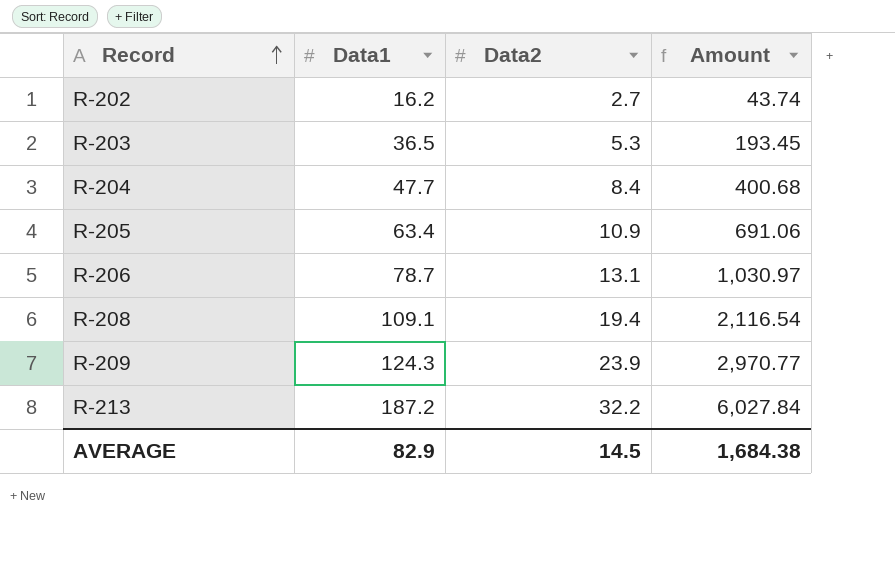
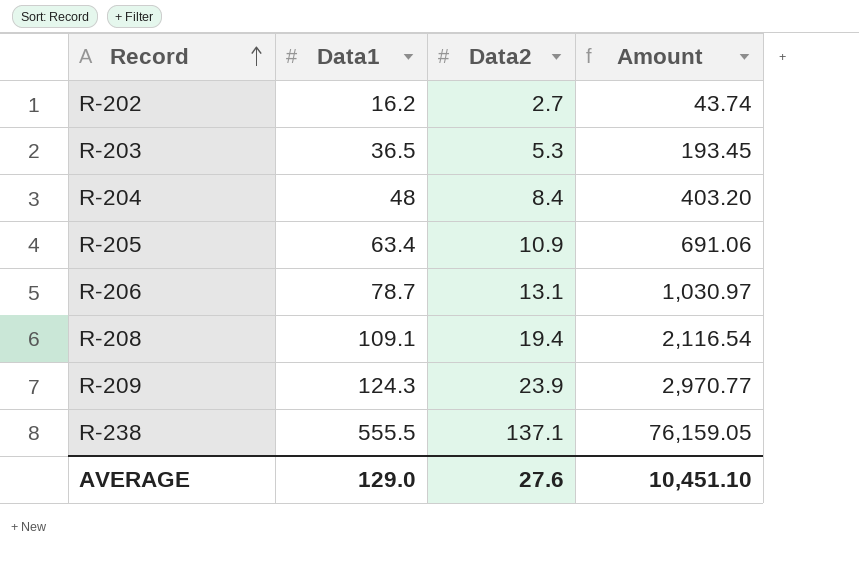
row R-213: 187.2 | 32.2 | 6,027.84 -> none
R-204 | Data1: 47.7 -> 48
R-204 | Amount: 400.68 -> 403.20
row R-238: none -> 555.5 | 137.1 | 76,159.05
AVERAGE | Data1: 82.9 -> 129.0
AVERAGE | Data2: 14.5 -> 27.6
AVERAGE | Amount: 1,684.38 -> 10,451.10

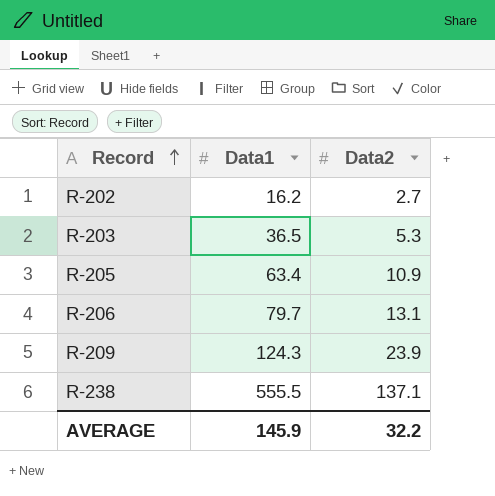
column Amount | formula: [Data1] * [Data2] -> none
row R-204: 48 | 8.4 | 403.20 -> none
row R-208: 109.1 | 19.4 | 2,116.54 -> none
R-206 | Data1: 78.7 -> 79.7
AVERAGE | Data1: 129.0 -> 145.9
AVERAGE | Data2: 27.6 -> 32.2

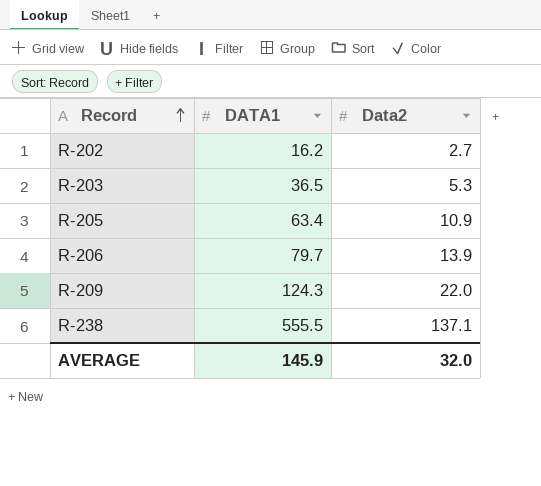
column name: Data1 -> DATA1
R-206 | Data2: 13.1 -> 13.9
R-209 | Data2: 23.9 -> 22.0
AVERAGE | Data2: 32.2 -> 32.0

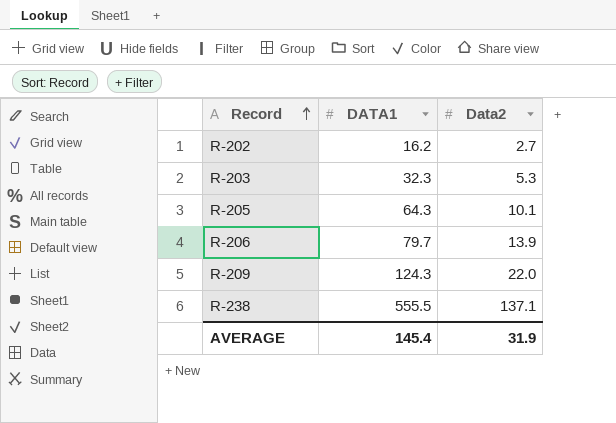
R-203 | DATA1: 36.5 -> 32.3
R-205 | DATA1: 63.4 -> 64.3
R-205 | Data2: 10.9 -> 10.1
AVERAGE | DATA1: 145.9 -> 145.4
AVERAGE | Data2: 32.0 -> 31.9

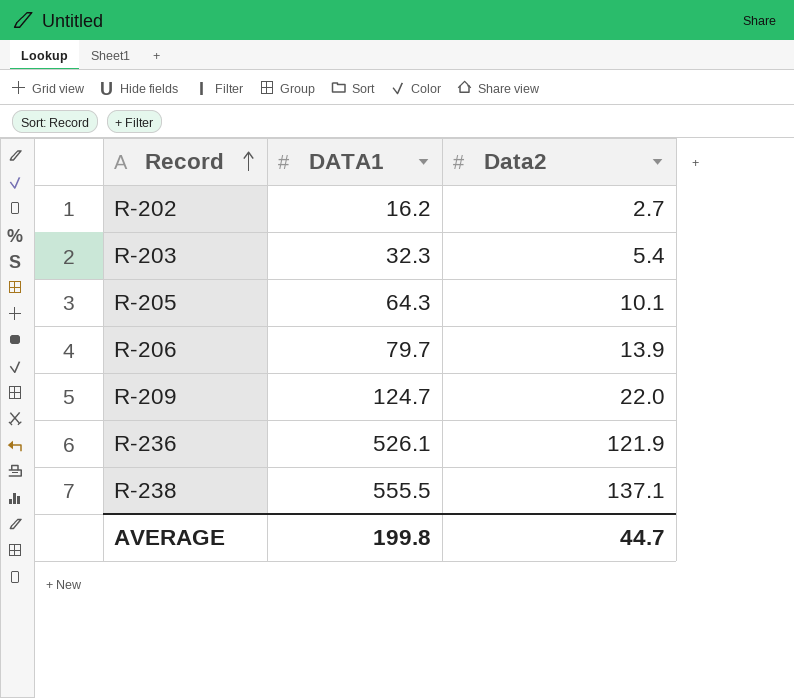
R-203 | Data2: 5.3 -> 5.4
R-209 | DATA1: 124.3 -> 124.7
row R-236: none -> 526.1 | 121.9
AVERAGE | DATA1: 145.4 -> 199.8
AVERAGE | Data2: 31.9 -> 44.7

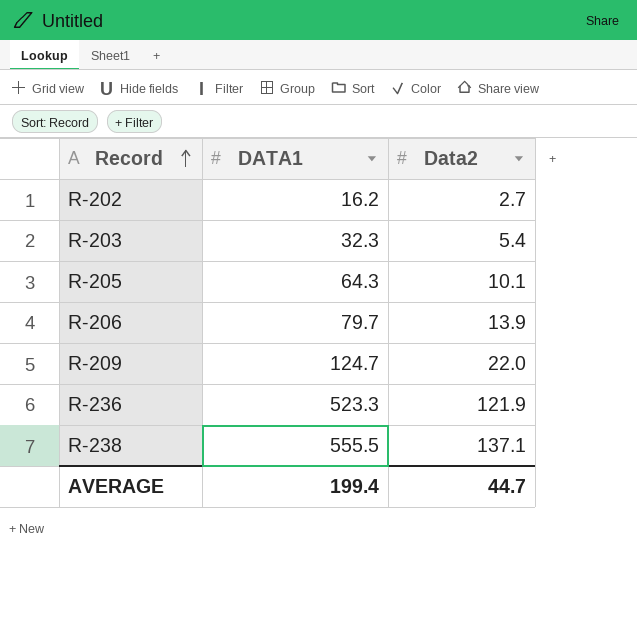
R-236 | DATA1: 526.1 -> 523.3
AVERAGE | DATA1: 199.8 -> 199.4

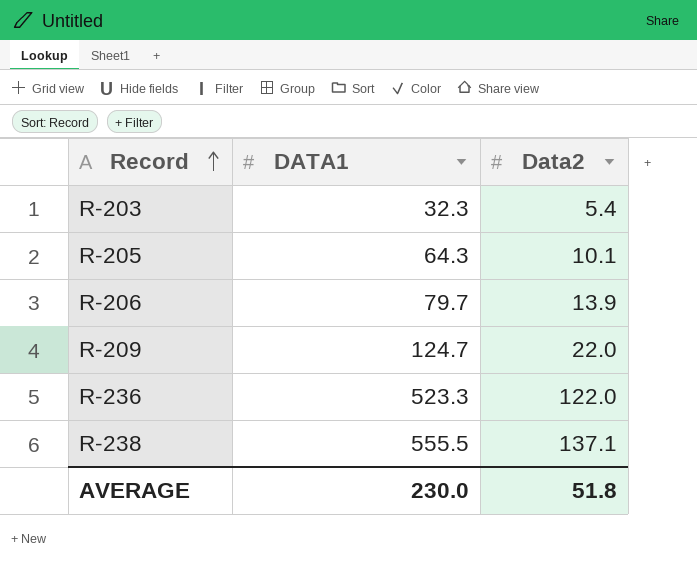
row R-202: 16.2 | 2.7 -> none
R-236 | Data2: 121.9 -> 122.0
AVERAGE | DATA1: 199.4 -> 230.0
AVERAGE | Data2: 44.7 -> 51.8

